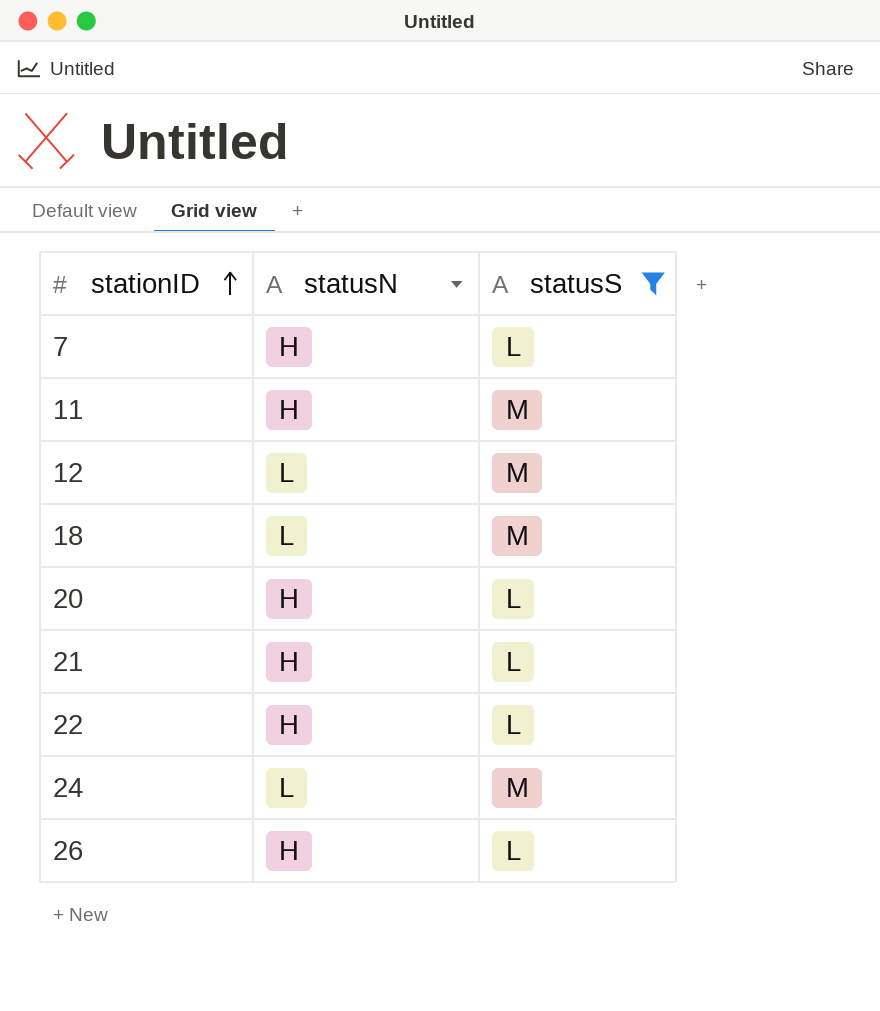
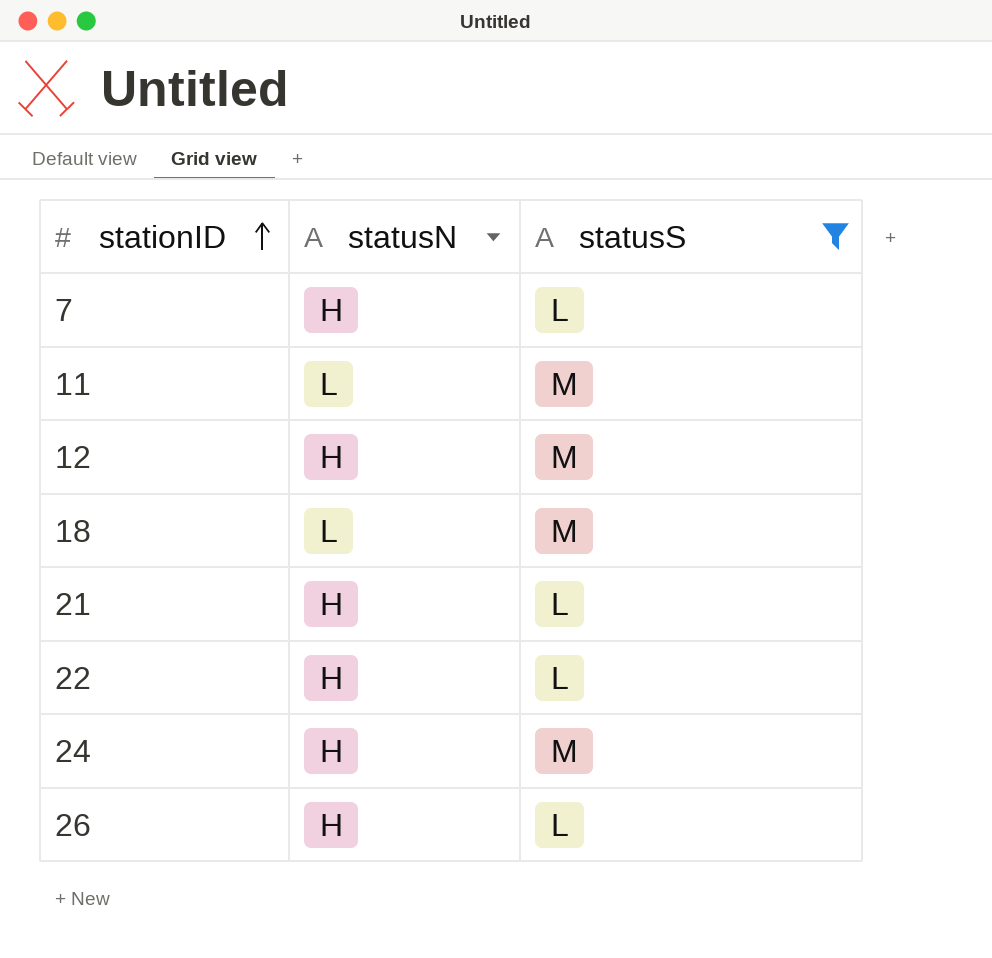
row 20: H | L -> none
11 | statusN: H -> L
12 | statusN: L -> H
24 | statusN: L -> H

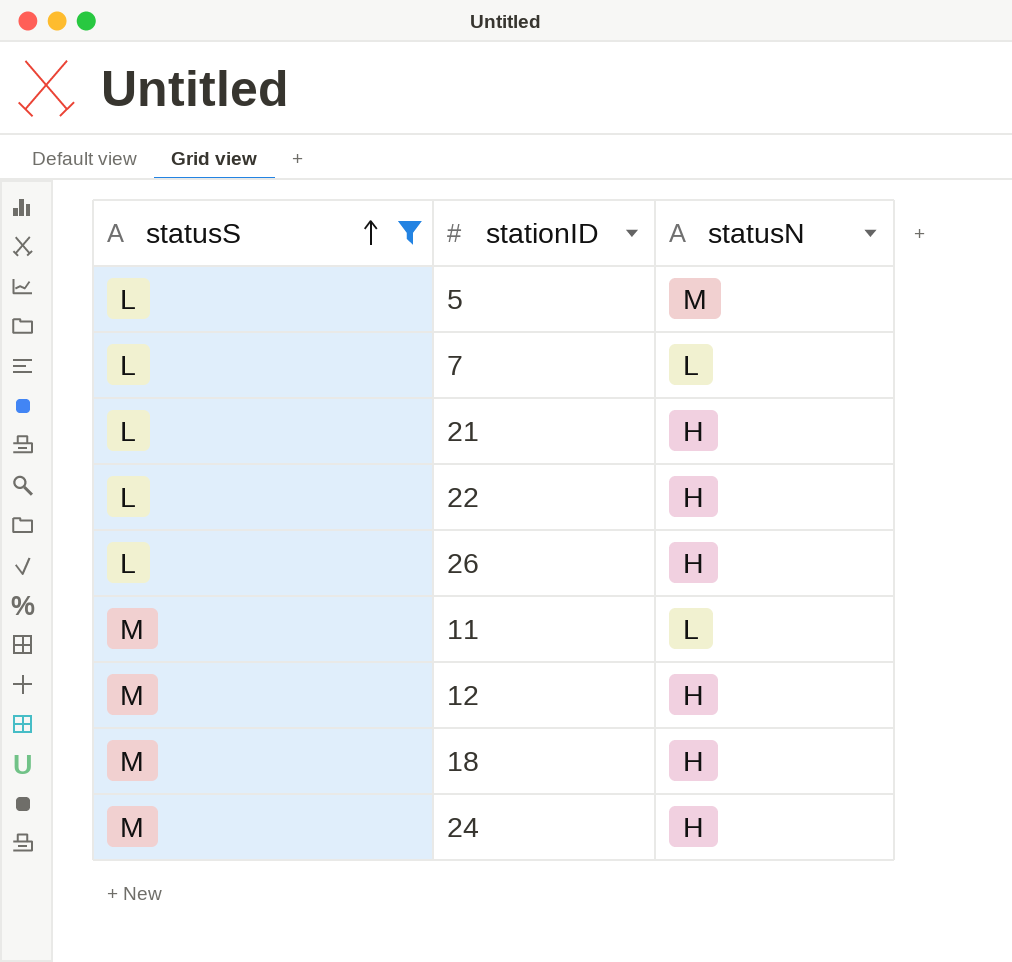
row order: stationID ascending -> statusS ascending
column statusS | position: 3 -> 1
row 5: none -> L | M
7 | statusN: H -> L
18 | statusN: L -> H

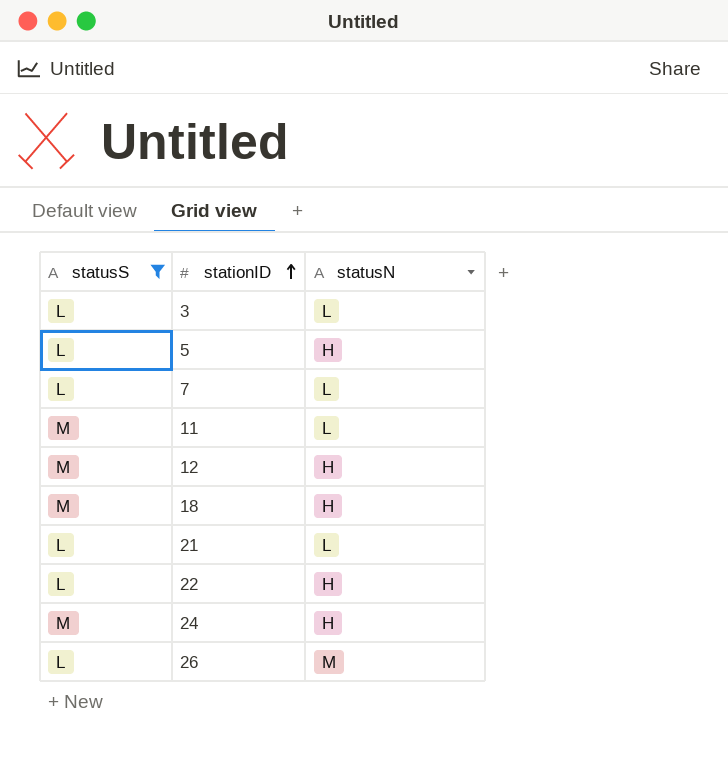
row order: statusS ascending -> stationID ascending
row 3: none -> L | L
5 | statusN: M -> H
21 | statusN: H -> L
26 | statusN: H -> M

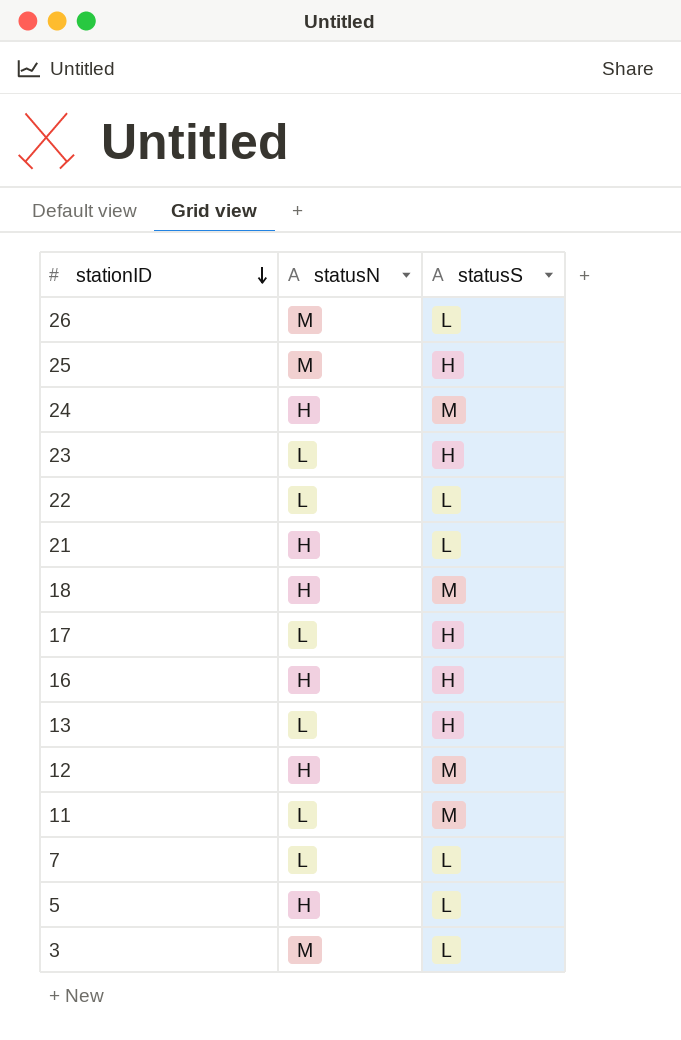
filter: statusS != H -> none
row order: stationID ascending -> stationID descending
column statusS | position: 1 -> 3
22 | statusN: H -> L
21 | statusN: L -> H
3 | statusN: L -> M

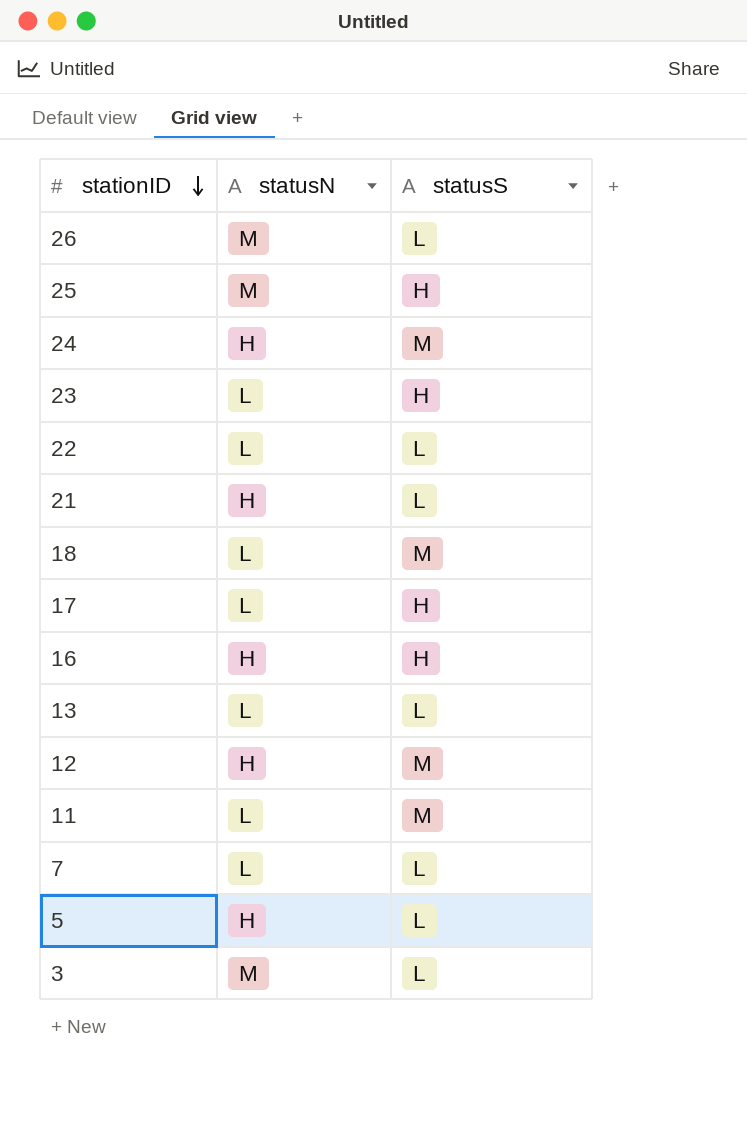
18 | statusN: H -> L
13 | statusS: H -> L

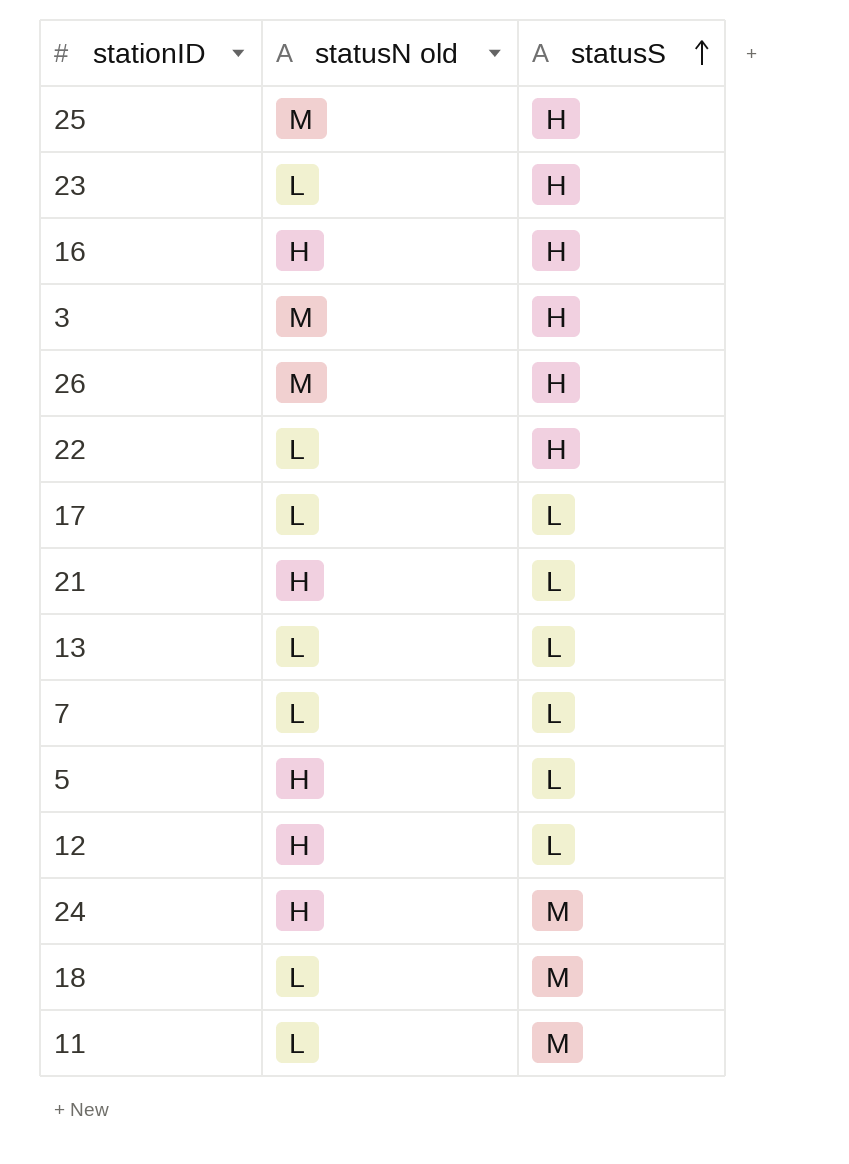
row order: stationID descending -> statusS ascending
column name: statusN -> statusN old
3 | statusS: L -> H
26 | statusS: L -> H
22 | statusS: L -> H
17 | statusS: H -> L
12 | statusS: M -> L

